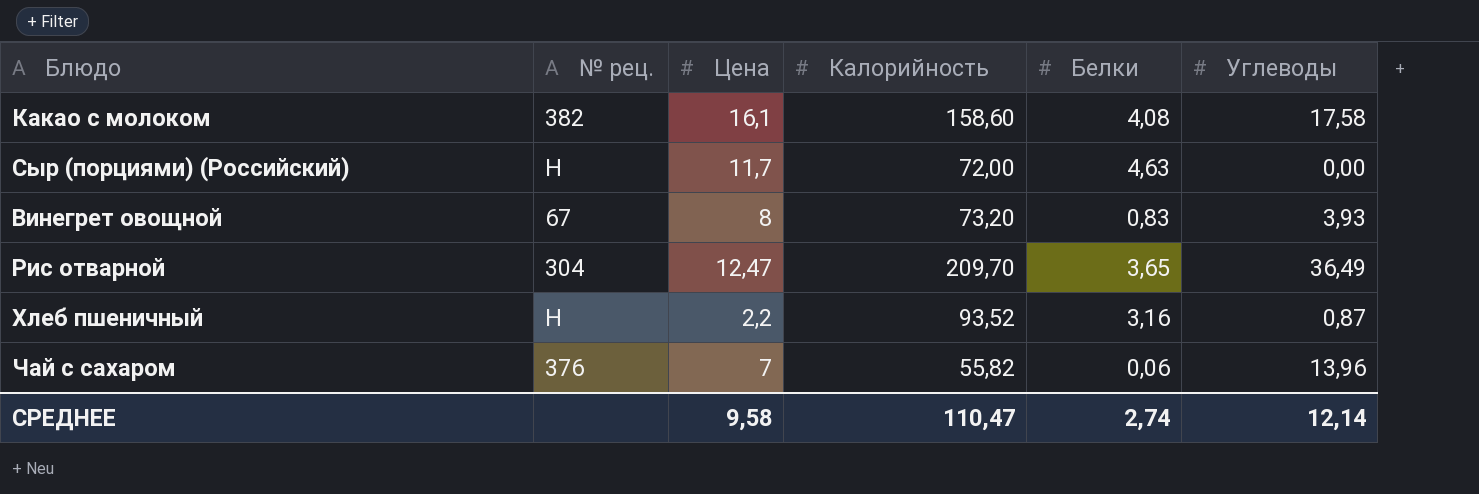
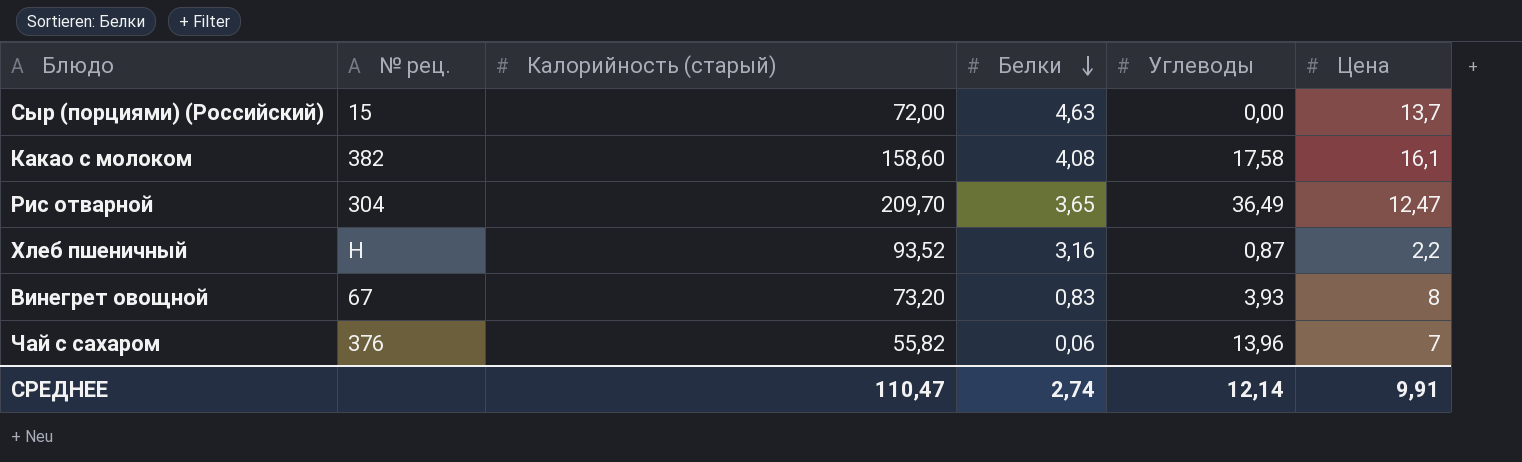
row order: none -> Белки descending
column name: Калорийность -> Калорийность (старый)
column Цена | position: 3 -> 6
Сыр (порциями) (Российский) | № рец.: Н -> 15
Сыр (порциями) (Российский) | Цена: 11,7 -> 13,7
СРЕДНЕЕ | Цена: 9,58 -> 9,91

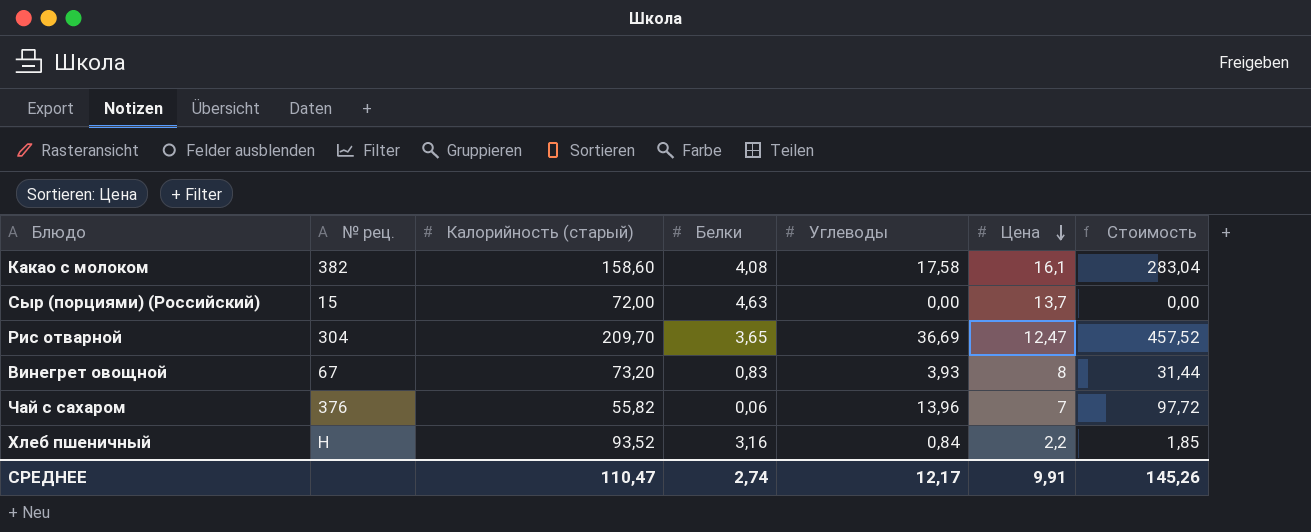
row order: Белки descending -> Цена descending
column Стоимость | formula: none -> [Углеводы] * [Цена]
Рис отварной | Углеводы: 36,49 -> 36,69
Хлеб пшеничный | Углеводы: 0,87 -> 0,84
СРЕДНЕЕ | Углеводы: 12,14 -> 12,17

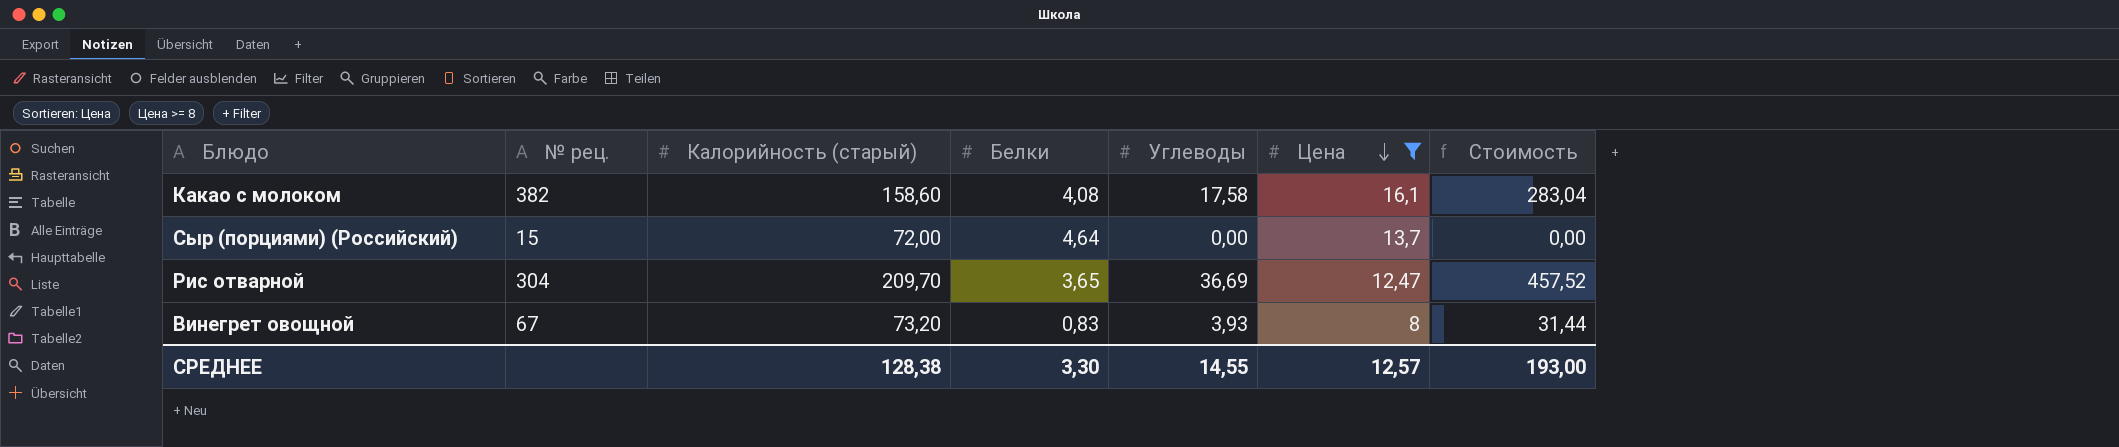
filter: none -> Цена >= 8
Сыр (порциями) (Российский) | Белки: 4,63 -> 4,64
СРЕДНЕЕ | Калорийность (старый): 110,47 -> 128,38
СРЕДНЕЕ | Белки: 2,74 -> 3,30
СРЕДНЕЕ | Углеводы: 12,17 -> 14,55
СРЕДНЕЕ | Цена: 9,91 -> 12,57
СРЕДНЕЕ | Стоимость: 145,26 -> 193,00

